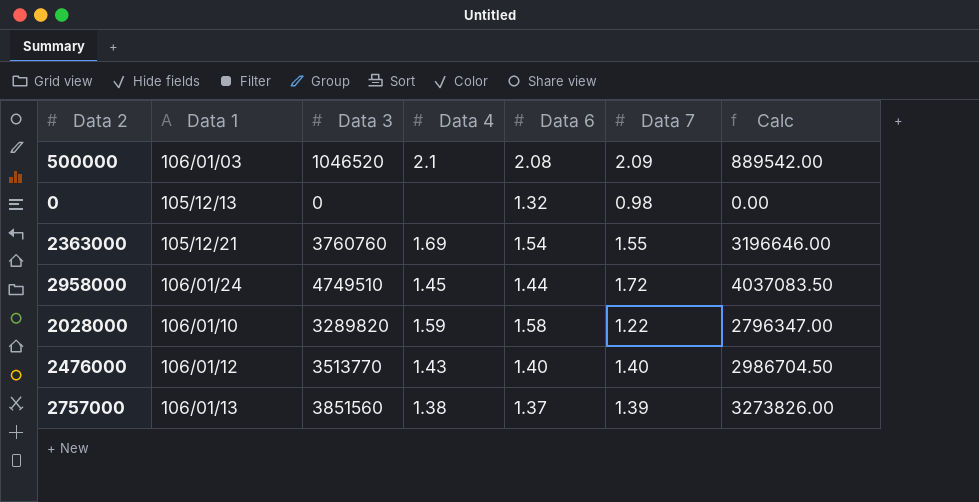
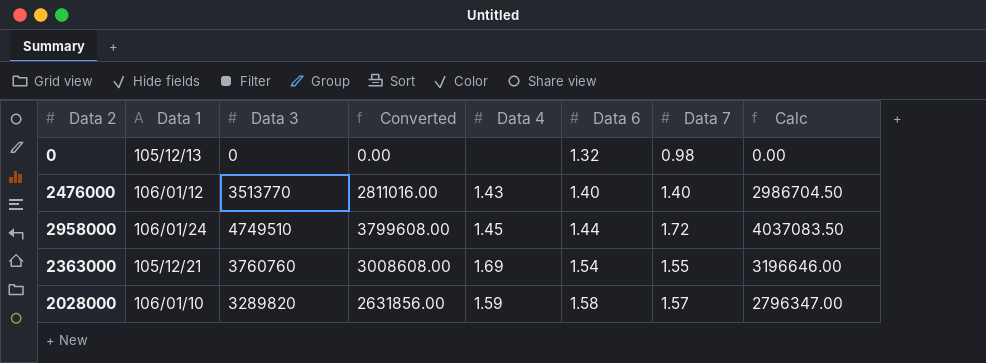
row order: none -> Data 6 ascending
column Converted | formula: none -> [Data 3] * 0.8
row 500000: 106/01/03 | 1046520 | 2.1 | 2.08 | 2.09 | 889542.00 -> none
row 2757000: 106/01/13 | 3851560 | 1.38 | 1.37 | 1.39 | 3273826.00 -> none
2028000 | Data 7: 1.22 -> 1.57

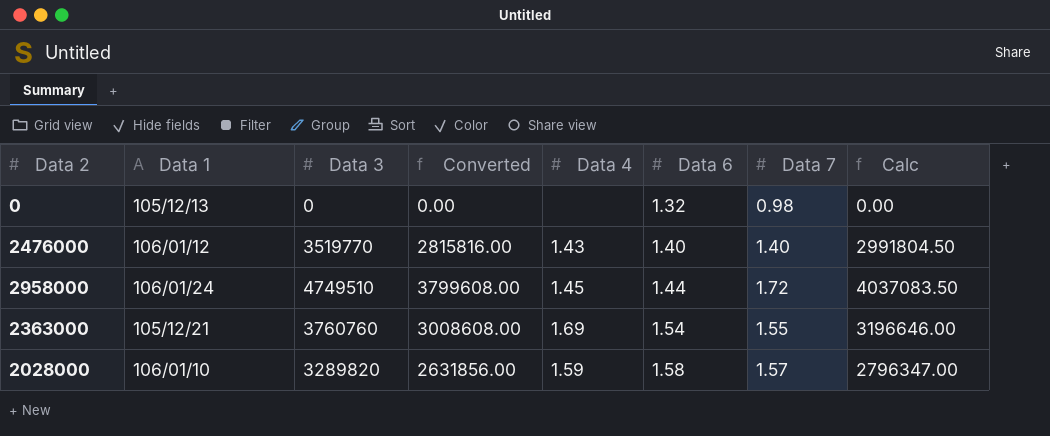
2476000 | Data 3: 3513770 -> 3519770
2476000 | Converted: 2811016.00 -> 2815816.00
2476000 | Calc: 2986704.50 -> 2991804.50

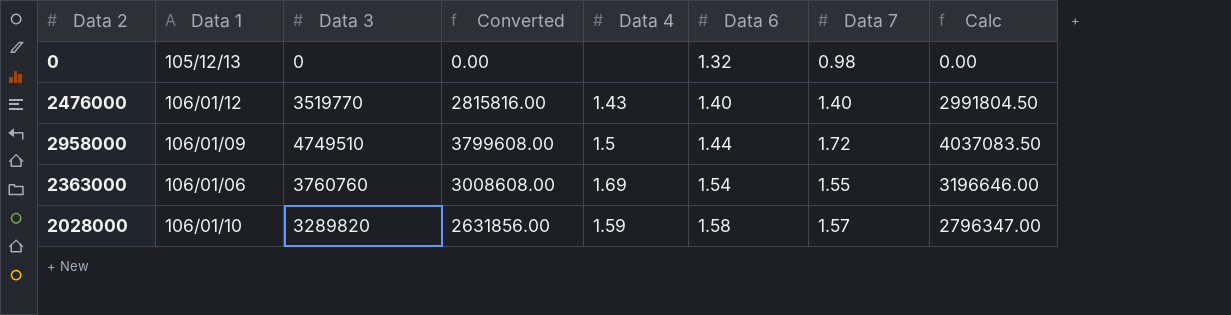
2958000 | Data 1: 106/01/24 -> 106/01/09
2958000 | Data 4: 1.45 -> 1.5
2363000 | Data 1: 105/12/21 -> 106/01/06

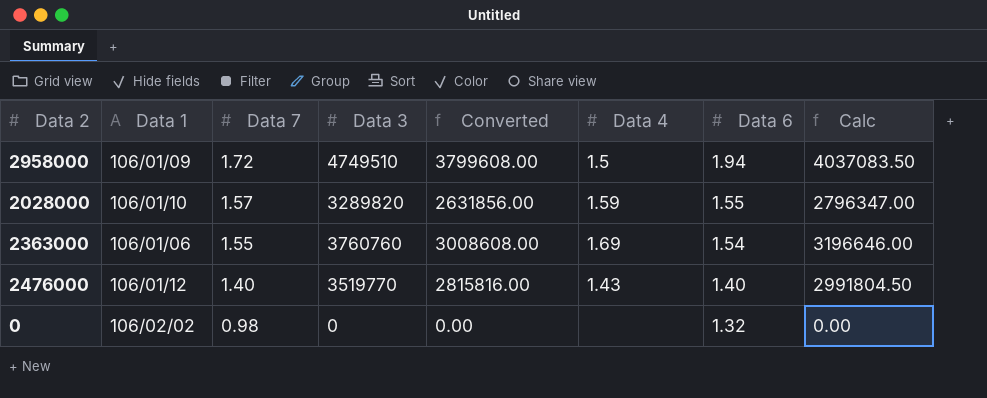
row order: Data 6 ascending -> Data 7 descending
column Data 7 | position: 7 -> 3
2958000 | Data 6: 1.44 -> 1.94
2028000 | Data 6: 1.58 -> 1.55
0 | Data 1: 105/12/13 -> 106/02/02

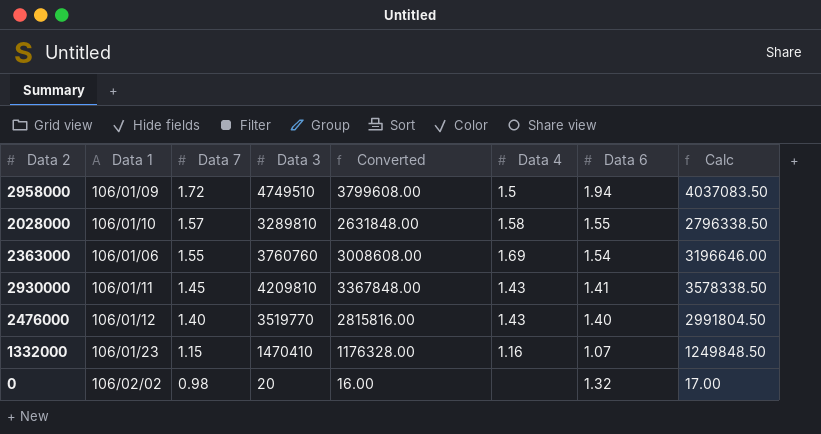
2028000 | Data 3: 3289820 -> 3289810
2028000 | Converted: 2631856.00 -> 2631848.00
2028000 | Data 4: 1.59 -> 1.58
2028000 | Calc: 2796347.00 -> 2796338.50
row 2930000: none -> 106/01/11 | 1.45 | 4209810 | 3367848.00 | 1.43 | 1.41 | 3578338.50
row 1332000: none -> 106/01/23 | 1.15 | 1470410 | 1176328.00 | 1.16 | 1.07 | 1249848.50
0 | Data 3: 0 -> 20
0 | Converted: 0.00 -> 16.00
0 | Calc: 0.00 -> 17.00

